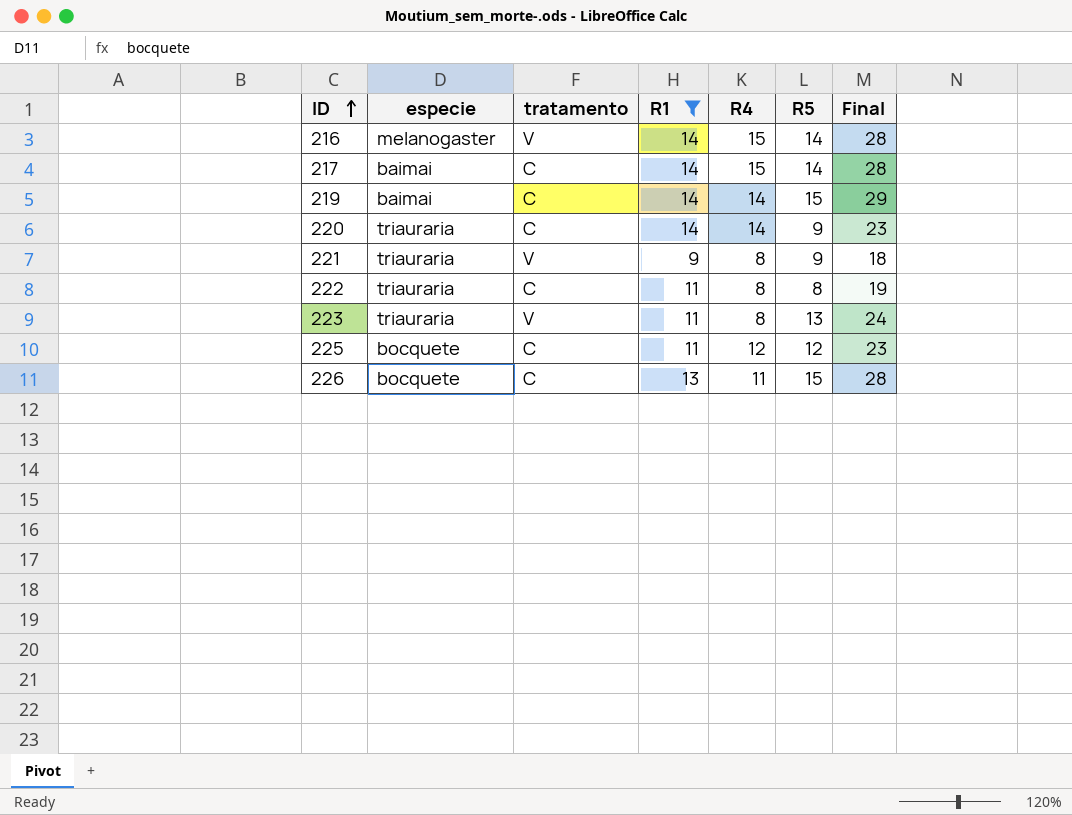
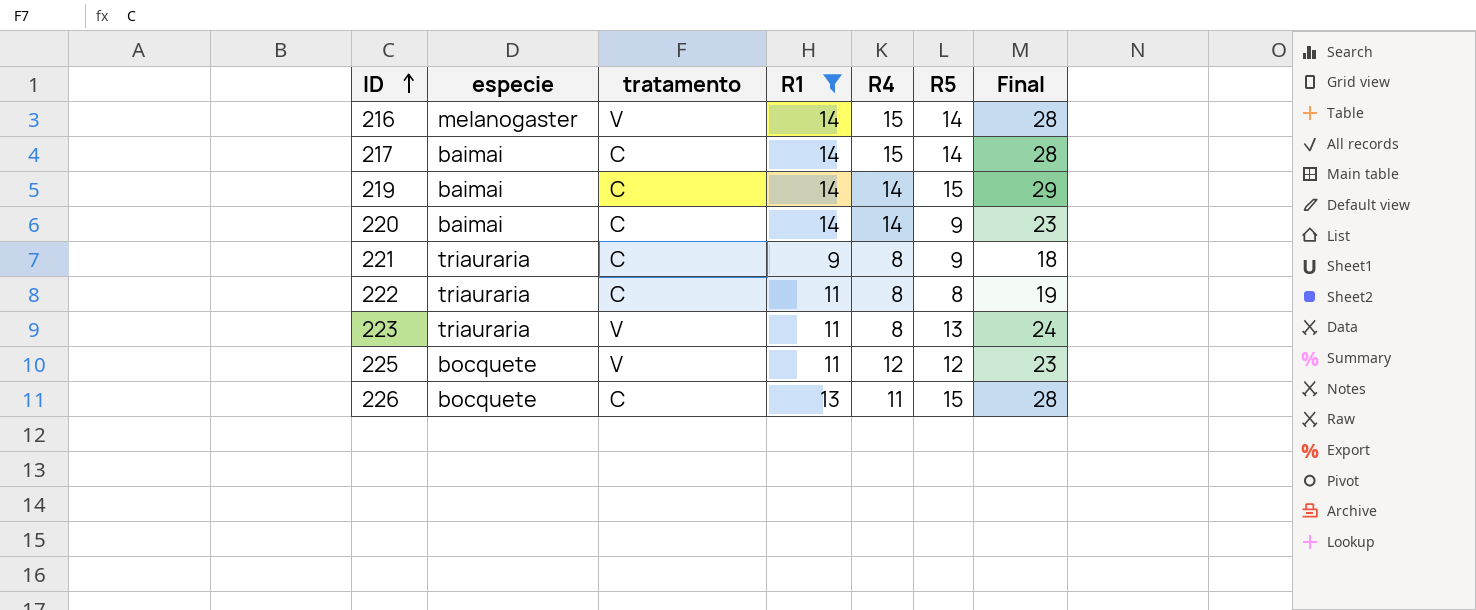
220 | especie: triauraria -> baimai
221 | tratamento: V -> C
225 | tratamento: C -> V

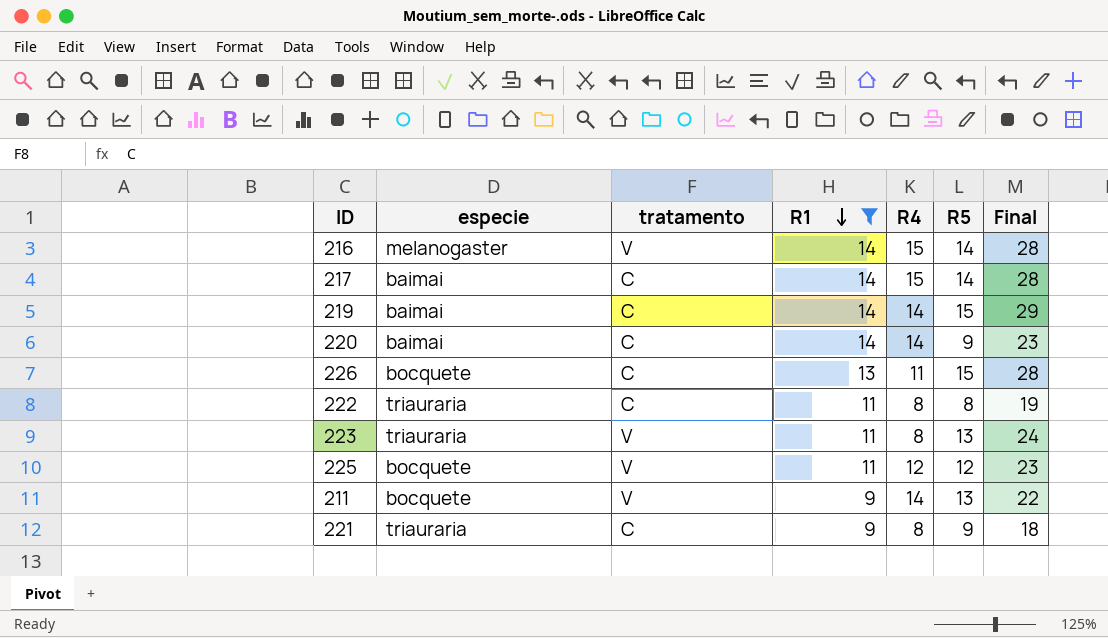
row order: ID ascending -> R1 descending
row 211: none -> bocquete | V | 9 | 14 | 13 | 22

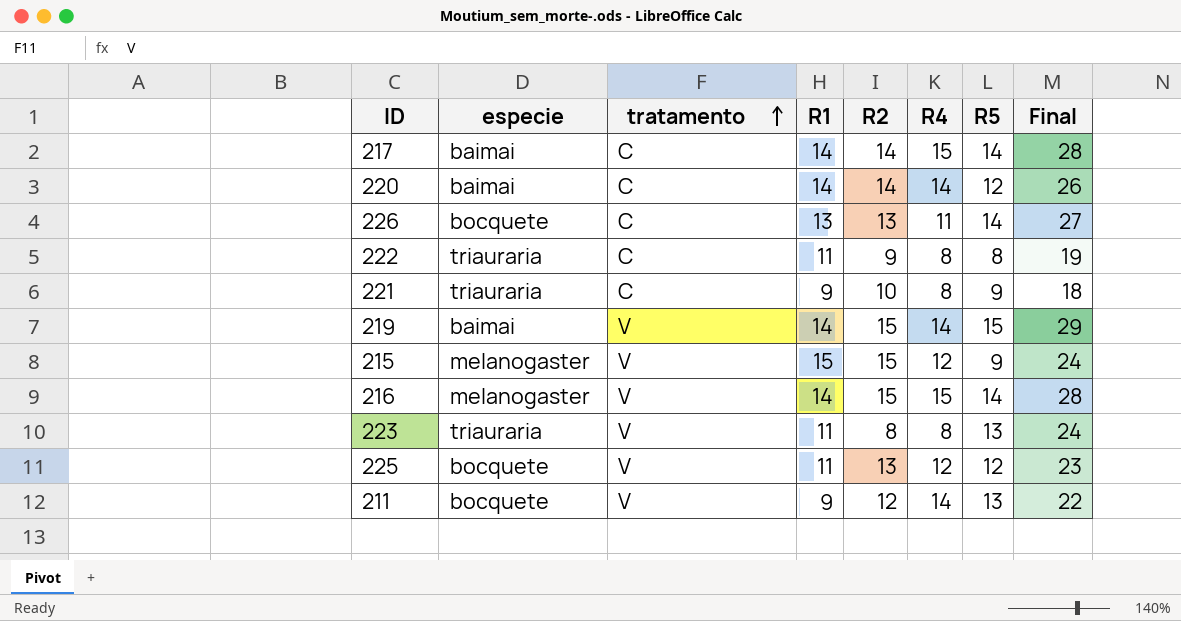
filter: R1 != 15 -> none
row order: R1 descending -> tratamento ascending
column R2 | position: none -> 5
220 | R5: 9 -> 12
220 | Final: 23 -> 26
226 | R5: 15 -> 14
226 | Final: 28 -> 27
219 | tratamento: C -> V

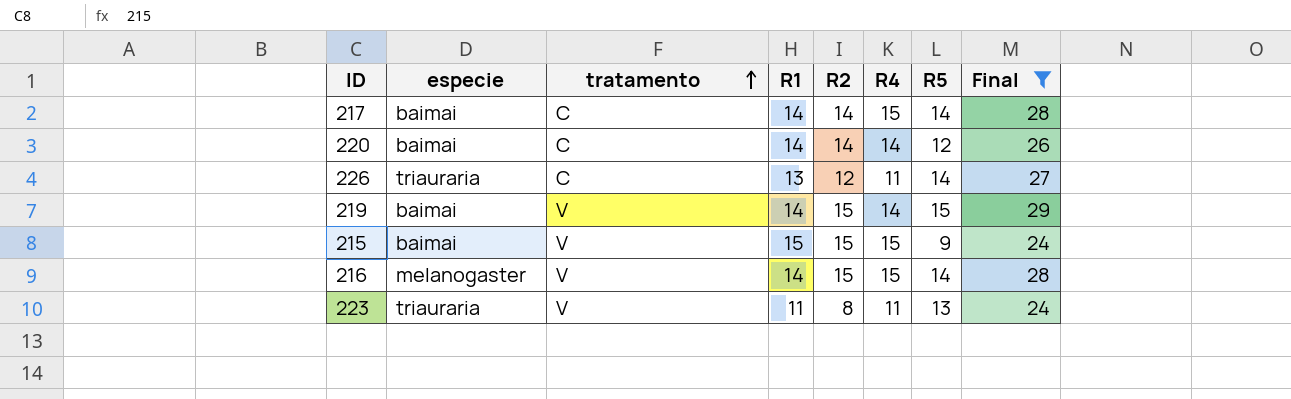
filter: none -> Final >= 24
226 | especie: bocquete -> triauraria
226 | R2: 13 -> 12
215 | especie: melanogaster -> baimai
215 | R4: 12 -> 15
223 | R4: 8 -> 11

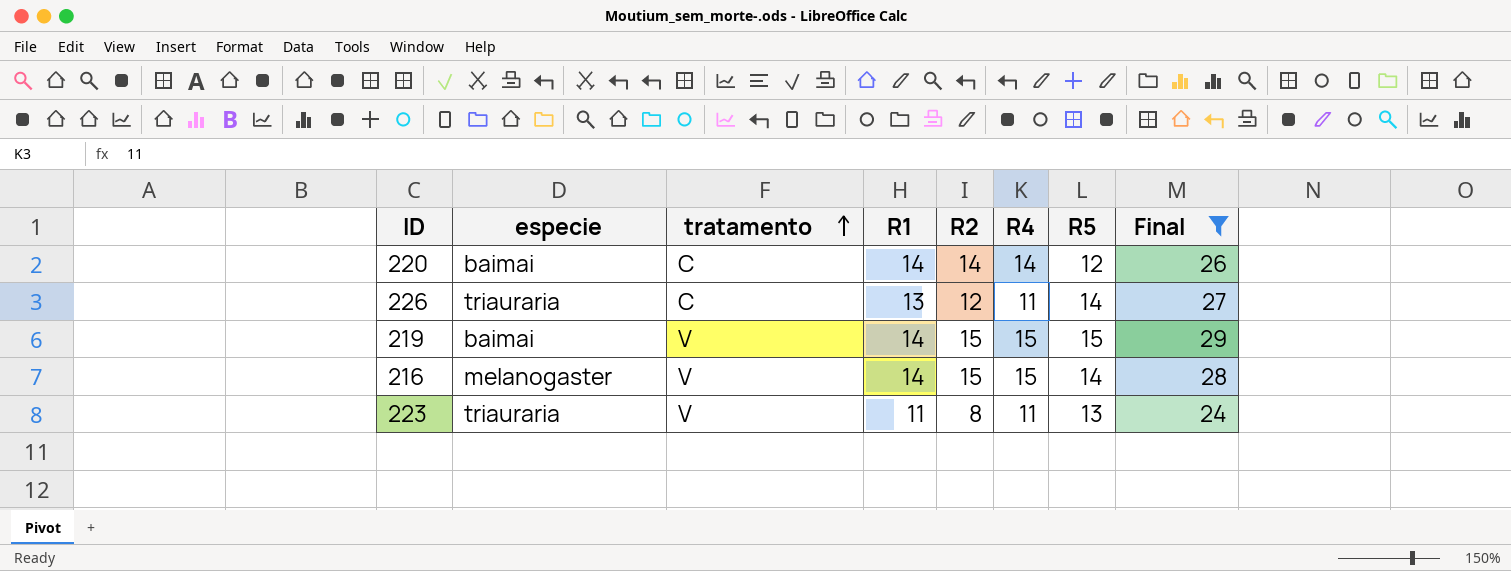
row 217: baimai | C | 14 | 14 | 15 | 14 | 28 -> none
row 215: baimai | V | 15 | 15 | 15 | 9 | 24 -> none
219 | R4: 14 -> 15

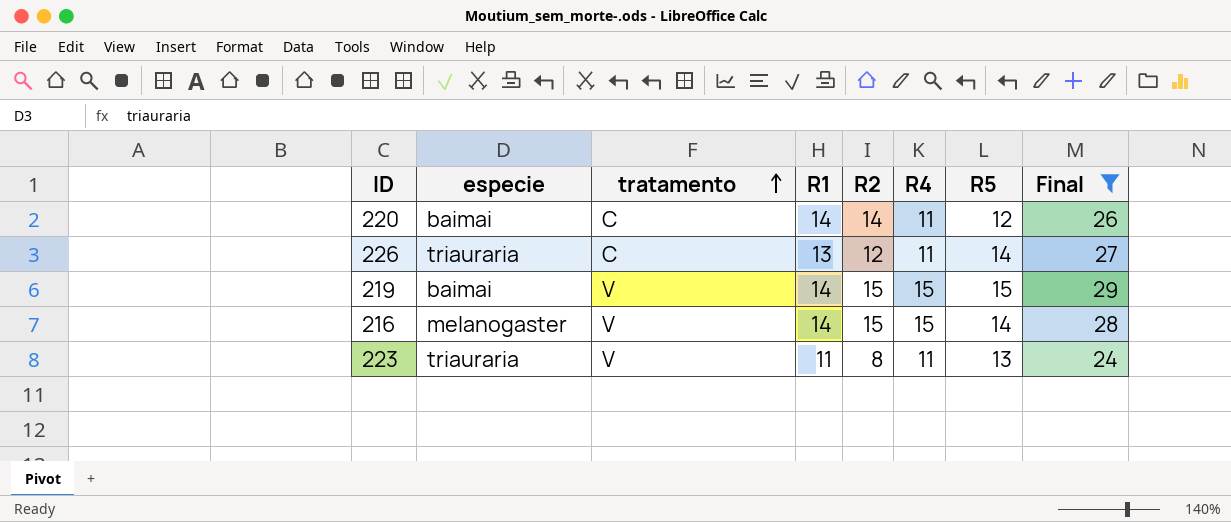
220 | R4: 14 -> 11

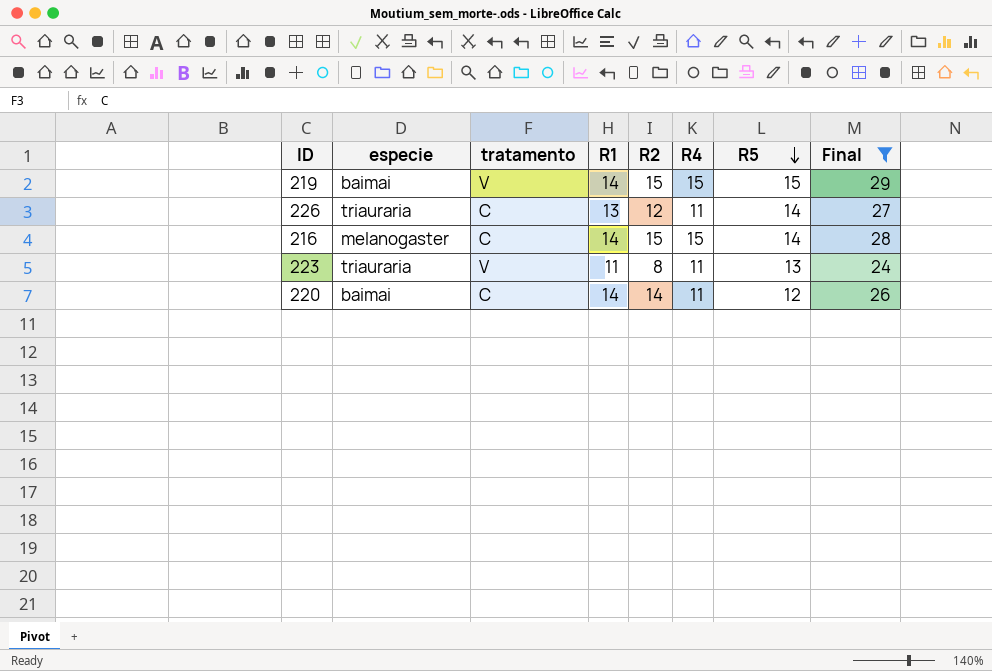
row order: tratamento ascending -> R5 descending
216 | tratamento: V -> C

